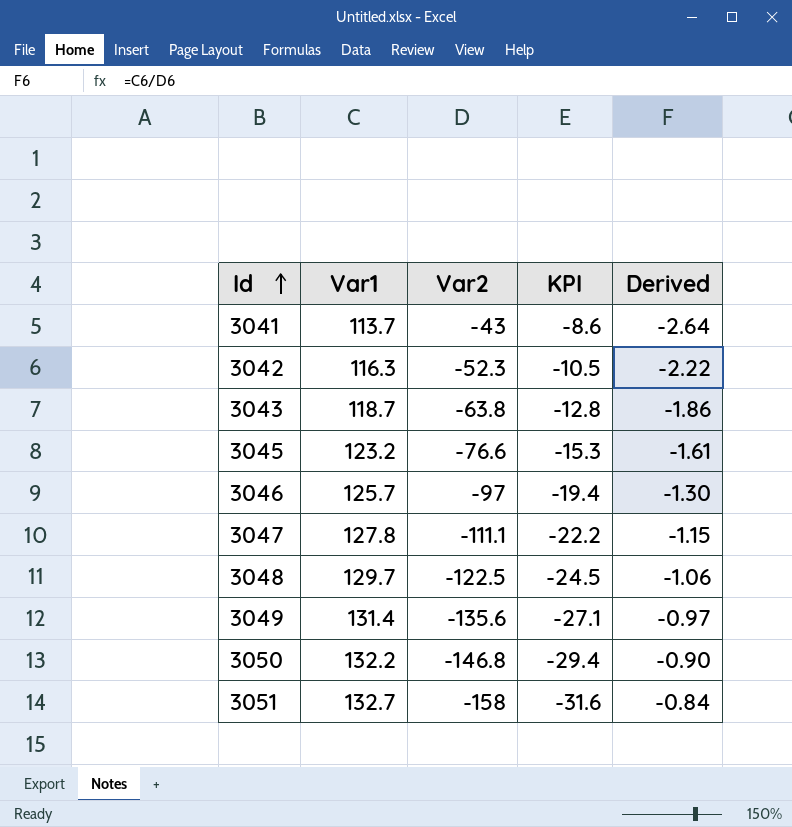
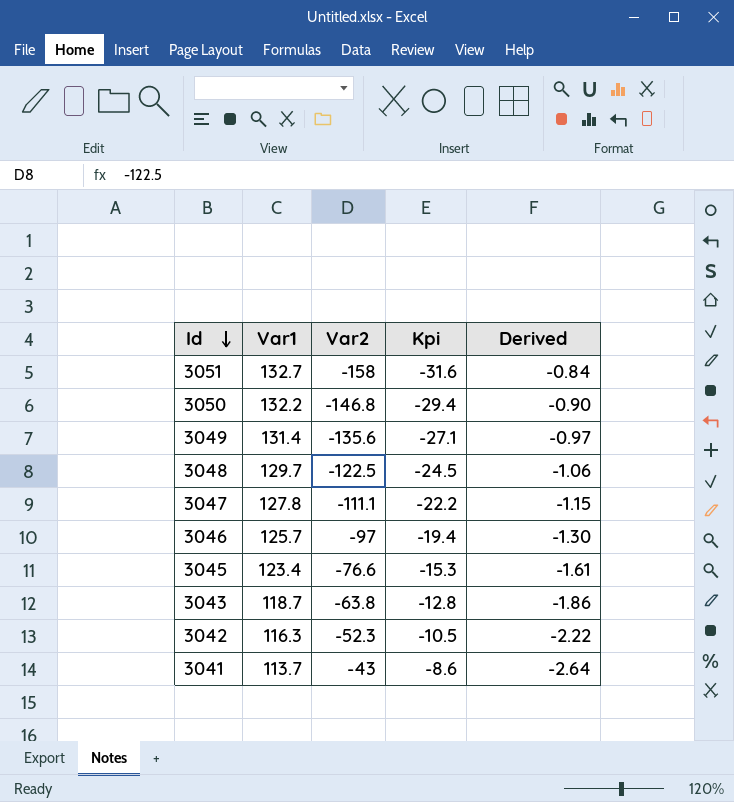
row order: Id ascending -> Id descending
column name: KPI -> Kpi
3045 | Var1: 123.2 -> 123.4

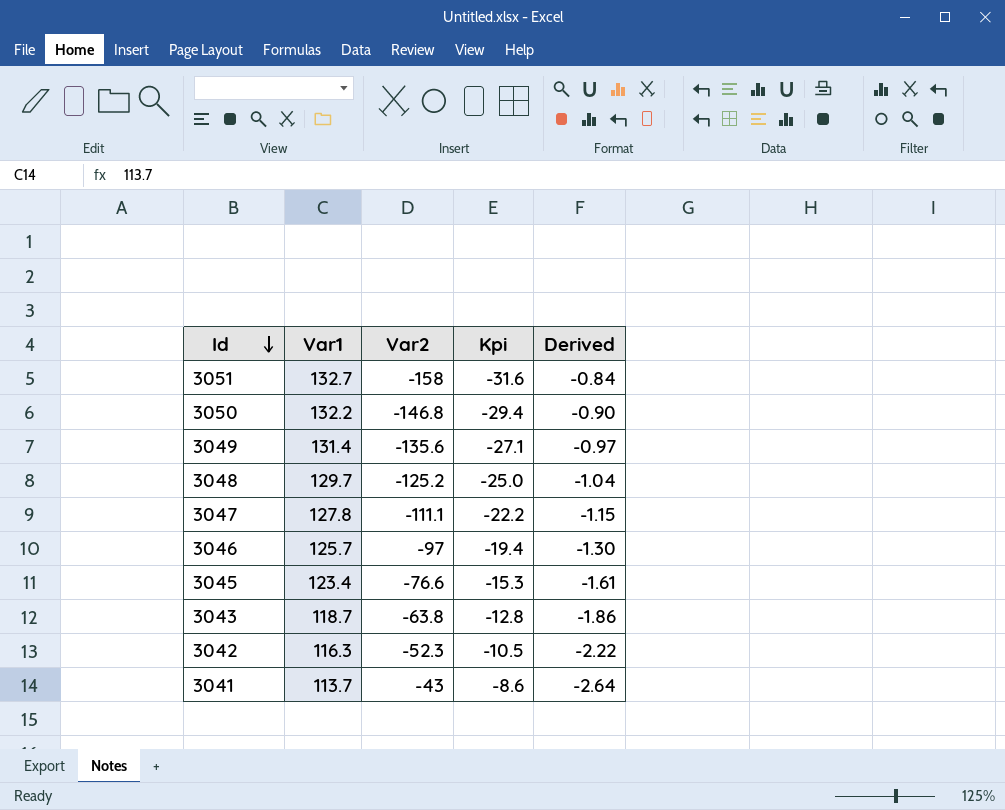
3048 | Var2: -122.5 -> -125.2
3048 | Kpi: -24.5 -> -25.0
3048 | Derived: -1.06 -> -1.04

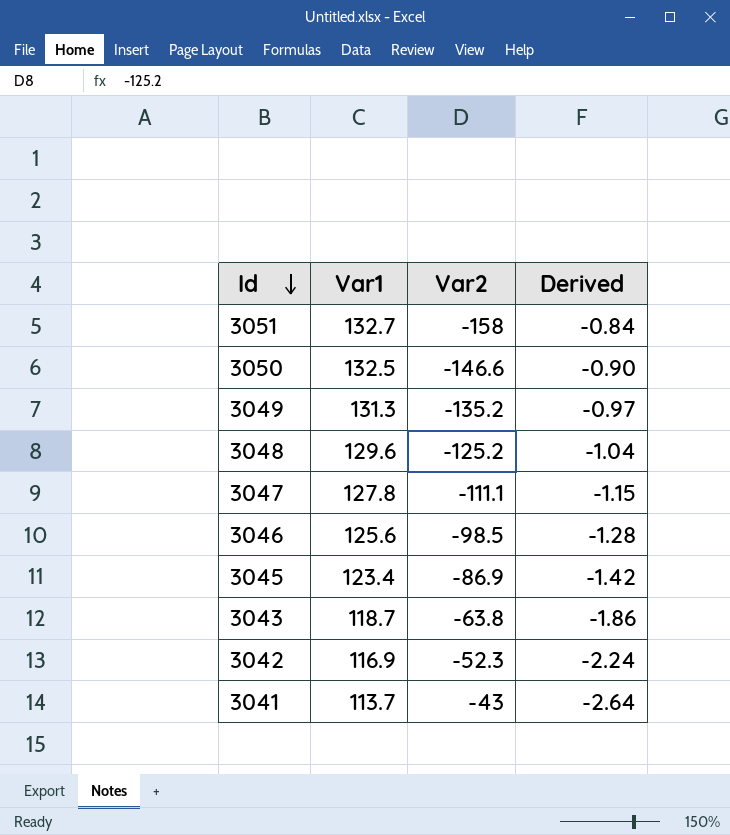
column Kpi | formula: [Var2] * 0.2 -> none
3050 | Var1: 132.2 -> 132.5
3050 | Var2: -146.8 -> -146.6
3049 | Var1: 131.4 -> 131.3
3049 | Var2: -135.6 -> -135.2
3048 | Var1: 129.7 -> 129.6
3046 | Var1: 125.7 -> 125.6
3046 | Var2: -97 -> -98.5
3046 | Derived: -1.30 -> -1.28
3045 | Var2: -76.6 -> -86.9
3045 | Derived: -1.61 -> -1.42
3042 | Var1: 116.3 -> 116.9
3042 | Derived: -2.22 -> -2.24

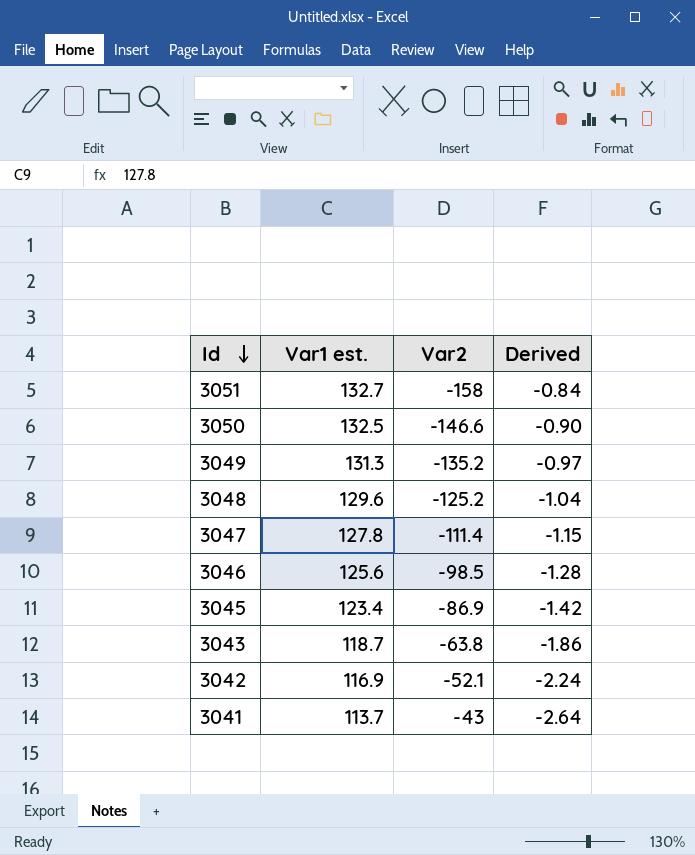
column name: Var1 -> Var1 est.
3047 | Var2: -111.1 -> -111.4
3042 | Var2: -52.3 -> -52.1

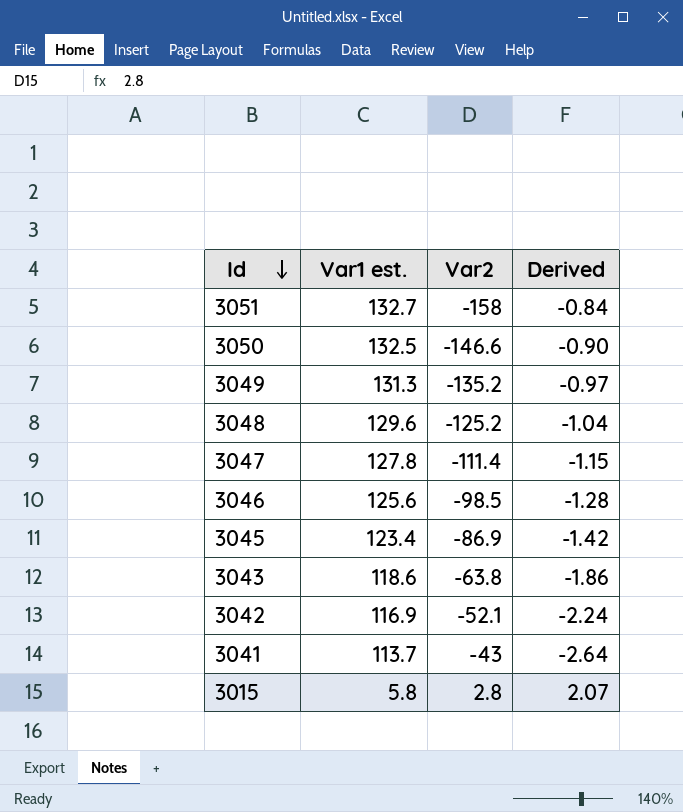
3043 | Var1 est.: 118.7 -> 118.6
row 3015: none -> 5.8 | 2.8 | 2.07

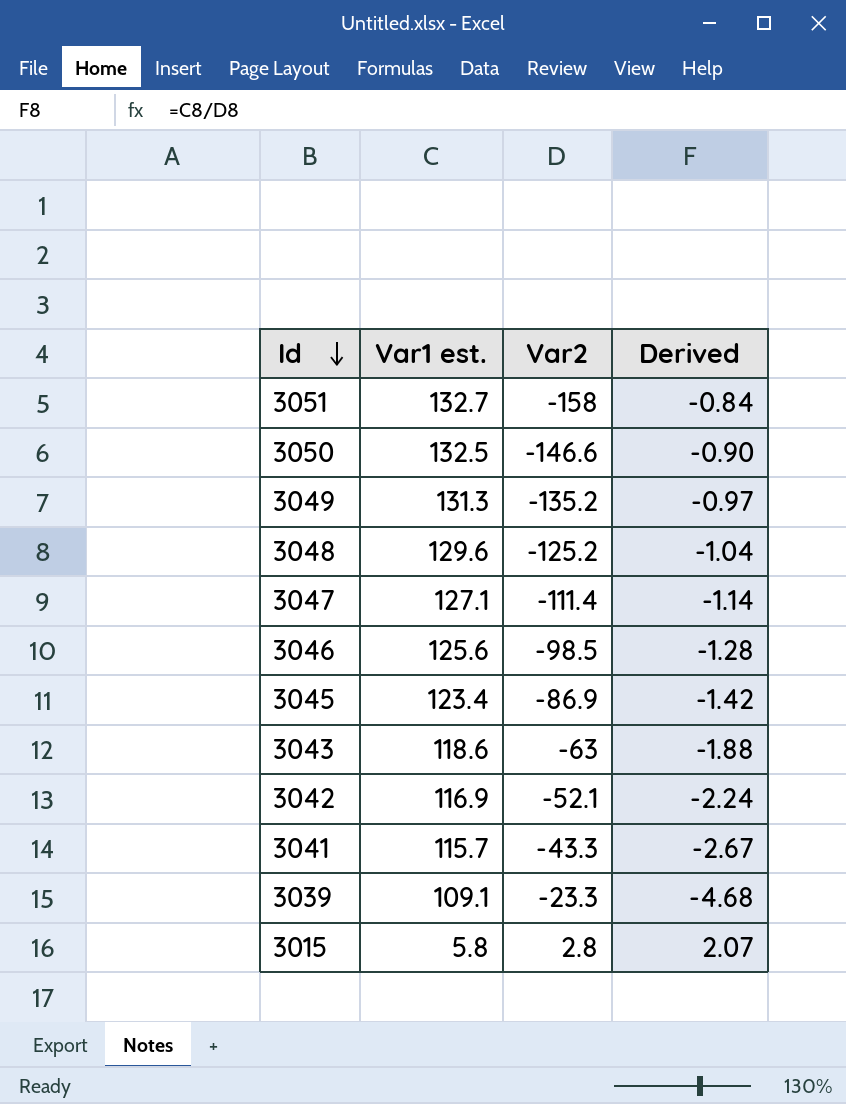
3047 | Var1 est.: 127.8 -> 127.1
3047 | Derived: -1.15 -> -1.14
3043 | Var2: -63.8 -> -63
3043 | Derived: -1.86 -> -1.88
3041 | Var1 est.: 113.7 -> 115.7
3041 | Var2: -43 -> -43.3
3041 | Derived: -2.64 -> -2.67
row 3039: none -> 109.1 | -23.3 | -4.68

